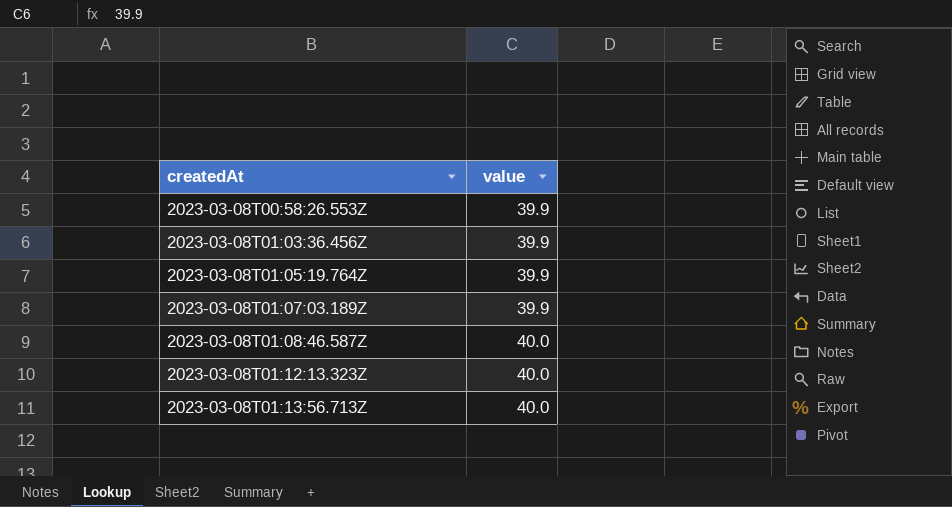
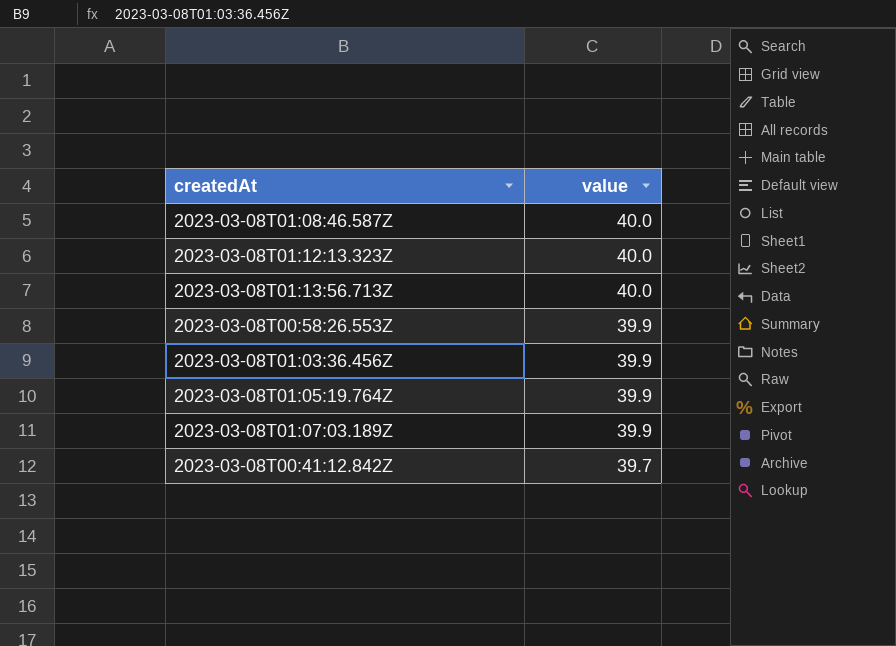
row order: createdAt ascending -> value descending
row 2023-03-08T00:41:12.842Z: none -> 39.7

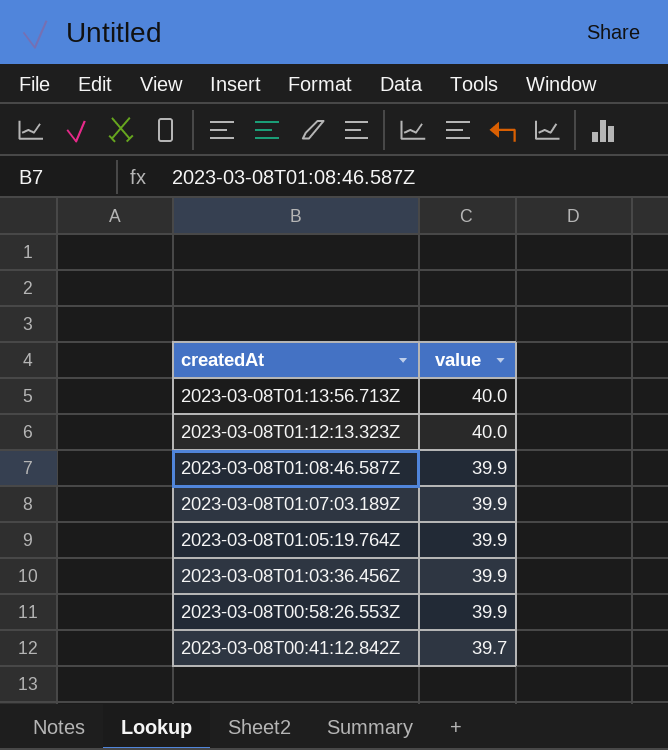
row order: value descending -> createdAt descending
2023-03-08T01:08:46.587Z | value: 40.0 -> 39.9

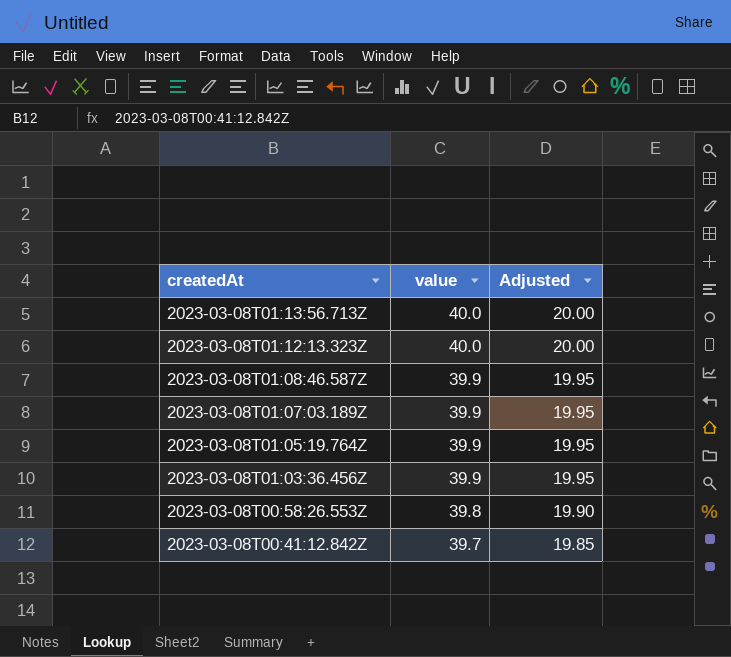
column Adjusted | formula: none -> [value] * 0.5
2023-03-08T00:58:26.553Z | value: 39.9 -> 39.8

